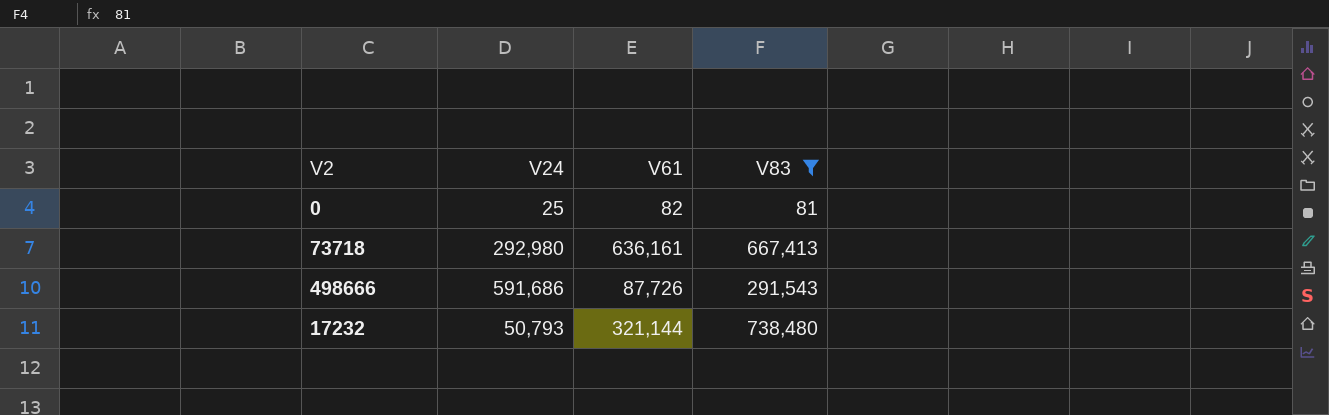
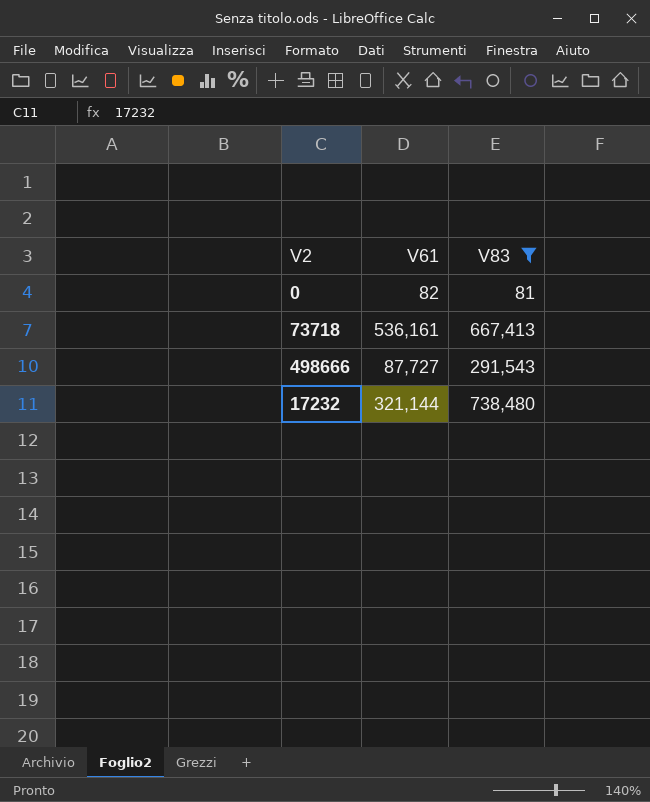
column V24 | position: 2 -> none
73718 | V61: 636,161 -> 536,161
498666 | V61: 87,726 -> 87,727

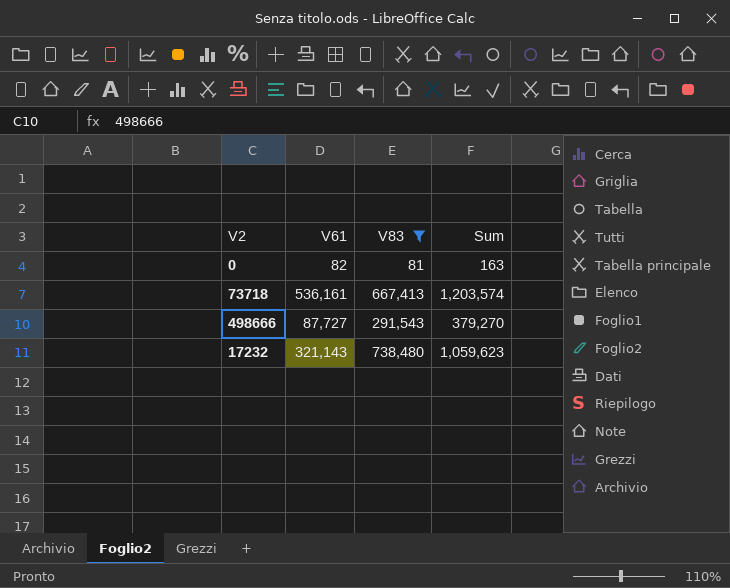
column Sum | formula: none -> [V61] + [V83]
17232 | V61: 321,144 -> 321,143

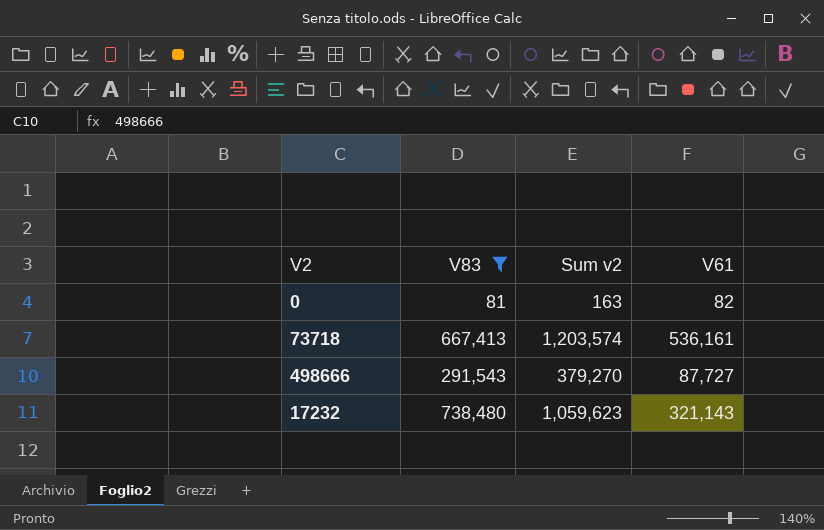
column name: Sum -> Sum v2
column V61 | position: 2 -> 4

